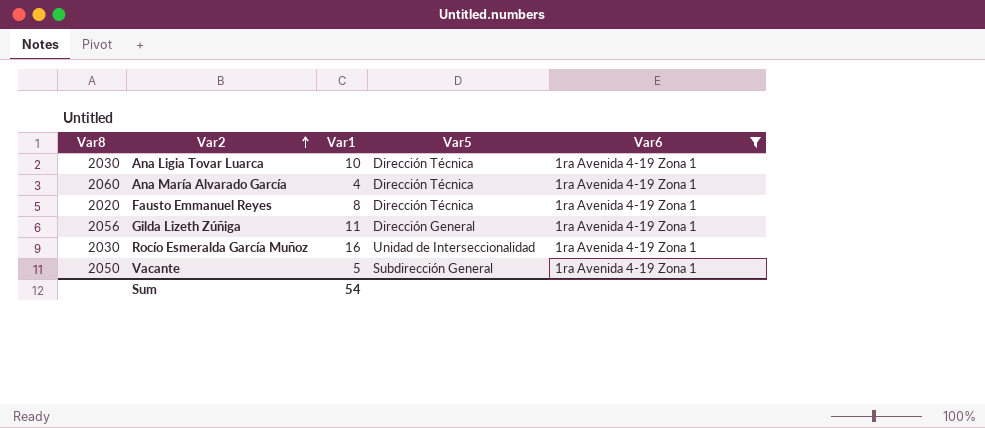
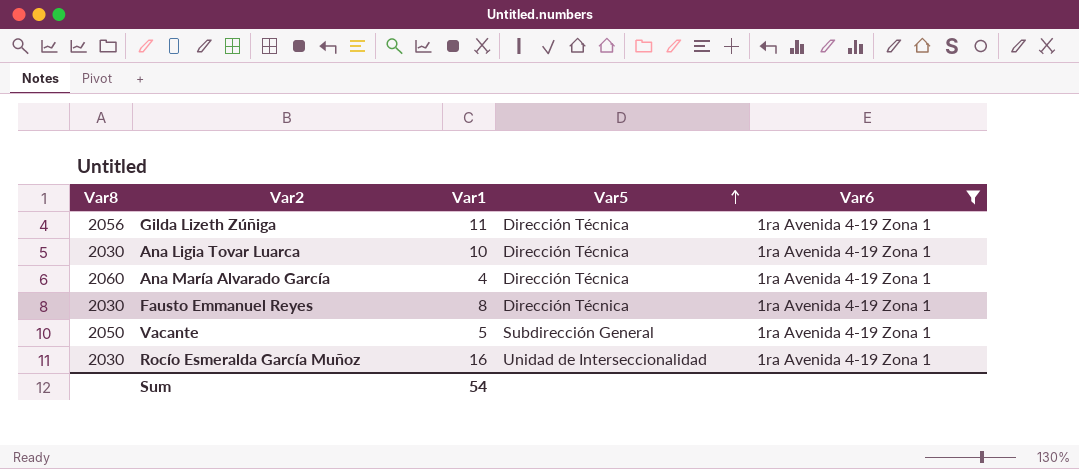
row order: Var2 ascending -> Var5 ascending
Gilda Lizeth Zúñiga | Var5: Dirección General -> Dirección Técnica
Fausto Emmanuel Reyes | Var8: 2020 -> 2030

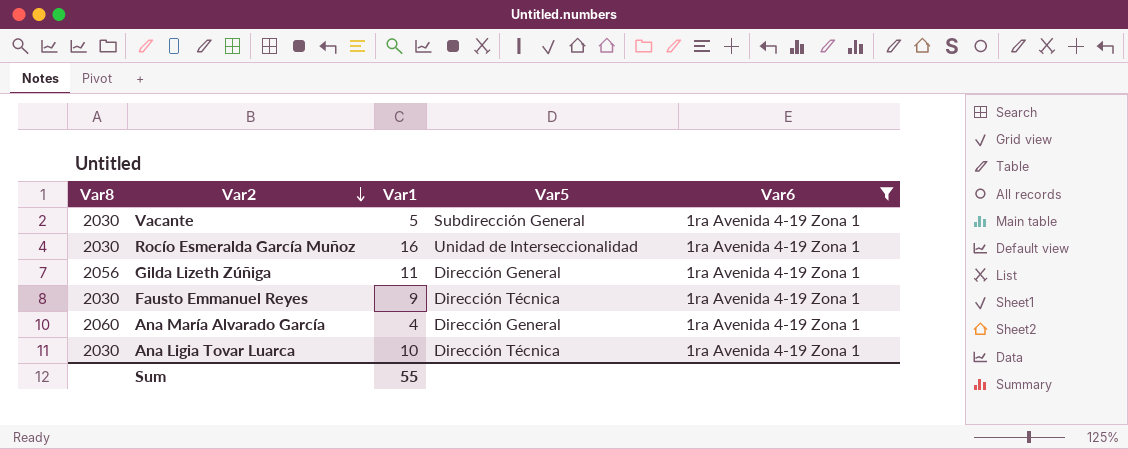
row order: Var5 ascending -> Var2 descending
Vacante | Var8: 2050 -> 2030
Gilda Lizeth Zúñiga | Var5: Dirección Técnica -> Dirección General
Fausto Emmanuel Reyes | Var1: 8 -> 9
Ana María Alvarado García | Var5: Dirección Técnica -> Dirección General
Sum | Var1: 54 -> 55

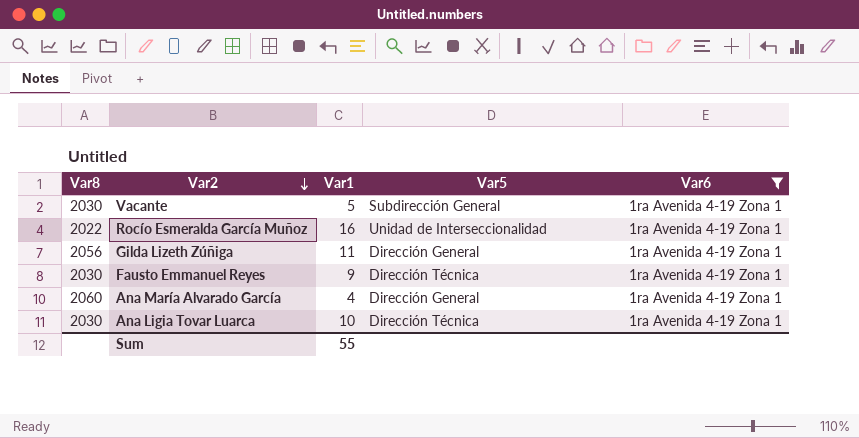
Rocío Esmeralda García Muñoz | Var8: 2030 -> 2022

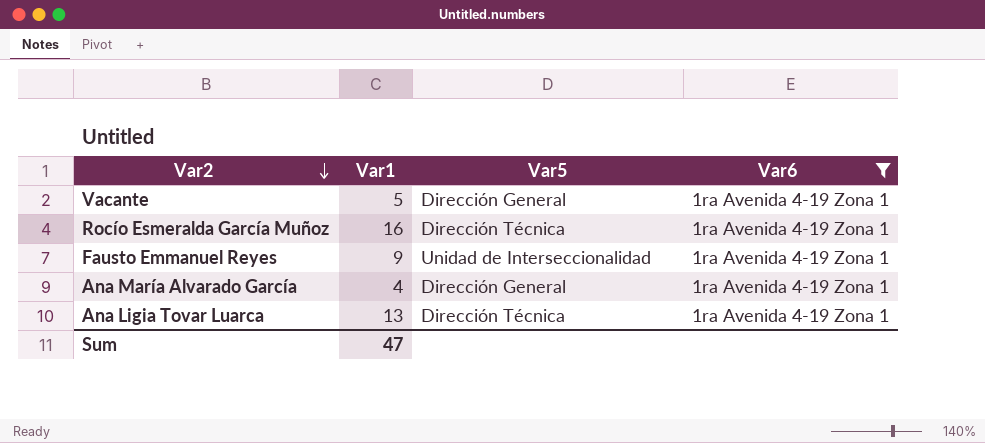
column Var8 | position: 1 -> none
row Gilda Lizeth Zúñiga: 2056 | 11 | Dirección General | 1ra Avenida 4-19 Zona 1 -> none
Vacante | Var5: Subdirección General -> Dirección General
Rocío Esmeralda García Muñoz | Var5: Unidad de Interseccionalidad -> Dirección Técnica
Fausto Emmanuel Reyes | Var5: Dirección Técnica -> Unidad de Interseccionalidad
Ana Ligia Tovar Luarca | Var1: 10 -> 13
Sum | Var1: 55 -> 47

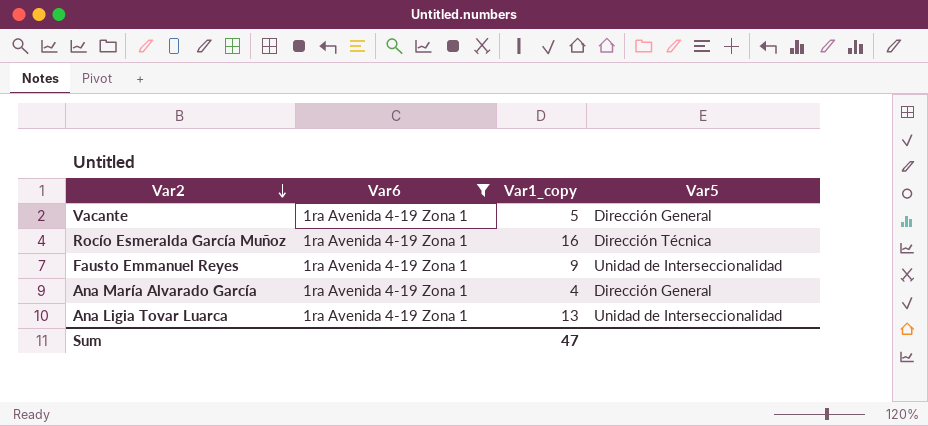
column Var6 | position: 4 -> 2
column name: Var1 -> Var1_copy
Ana Ligia Tovar Luarca | Var5: Dirección Técnica -> Unidad de Interseccionalidad

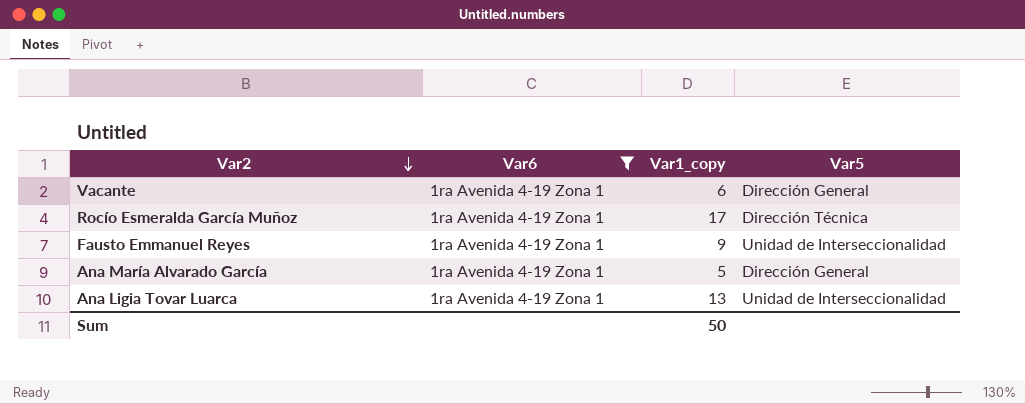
Vacante | Var1_copy: 5 -> 6
Rocío Esmeralda García Muñoz | Var1_copy: 16 -> 17
Ana María Alvarado García | Var1_copy: 4 -> 5
Sum | Var1_copy: 47 -> 50

